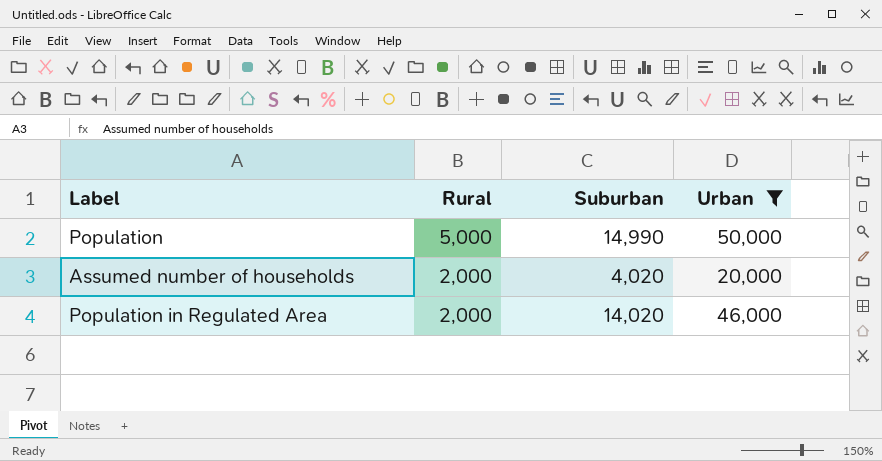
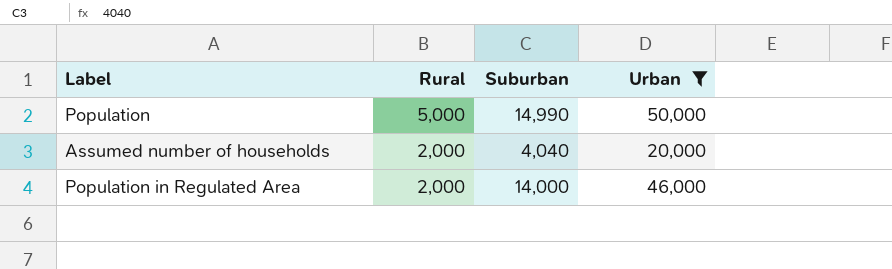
Assumed number of households | Suburban: 4,020 -> 4,040
Population in Regulated Area | Suburban: 14,020 -> 14,000

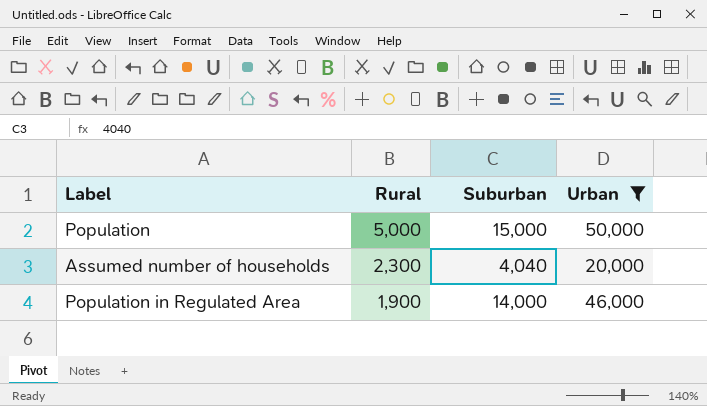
Population | Suburban: 14,990 -> 15,000
Assumed number of households | Rural: 2,000 -> 2,300
Population in Regulated Area | Rural: 2,000 -> 1,900

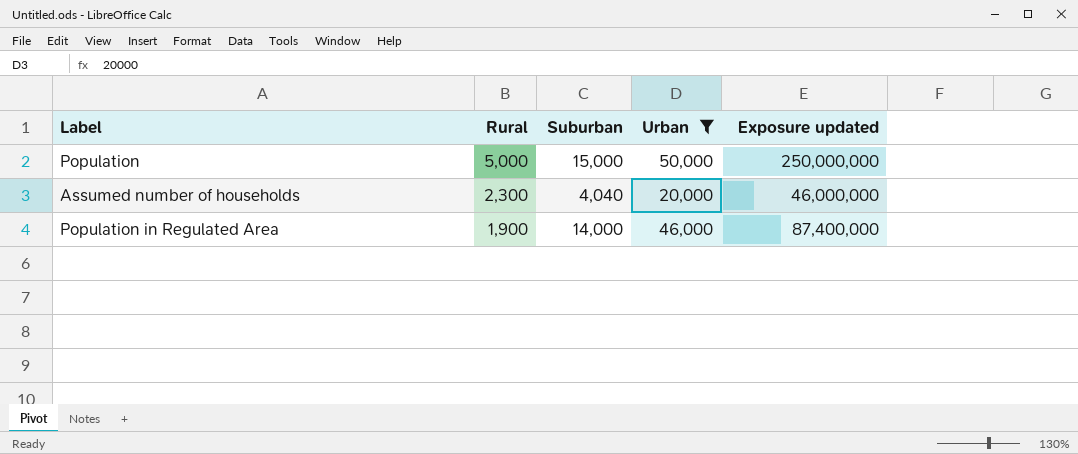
column Exposure updated | formula: none -> [Rural] * [Urban]

